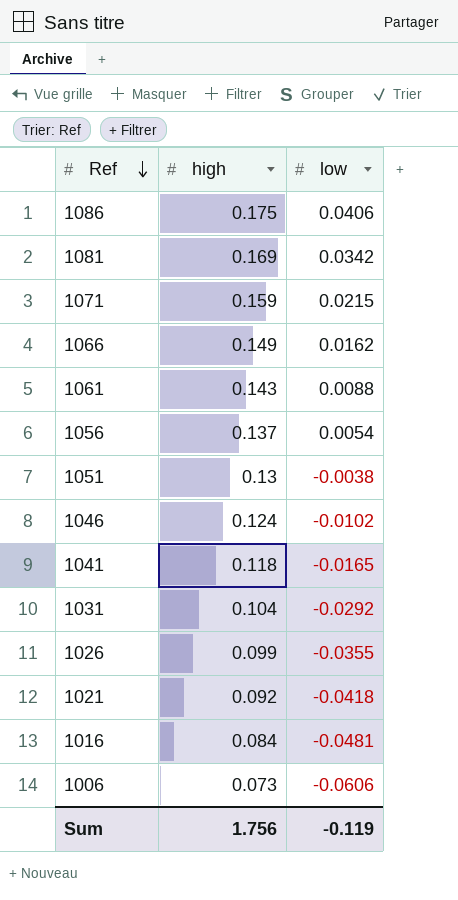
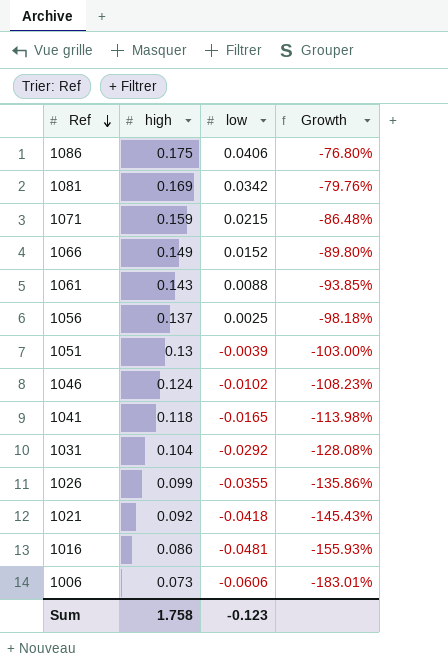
column Growth | formula: none -> ([low] - [high]) / [high]
1066 | low: 0.0162 -> 0.0152
1056 | low: 0.0054 -> 0.0025
1051 | low: -0.0038 -> -0.0039
1016 | high: 0.084 -> 0.086
Sum | high: 1.756 -> 1.758
Sum | low: -0.119 -> -0.123

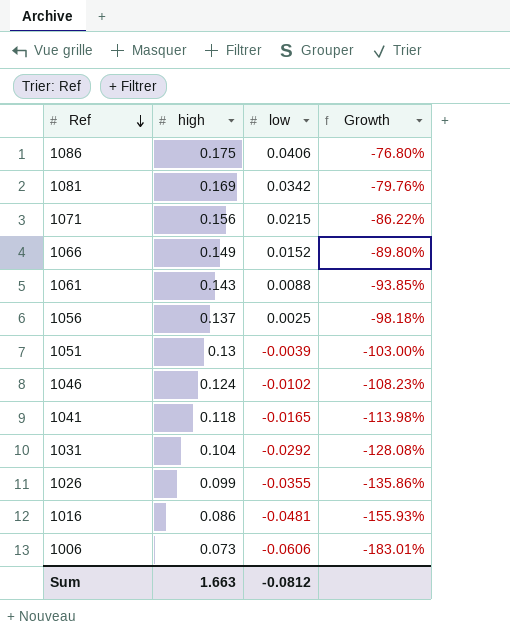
row 1021: 0.092 | -0.0418 | -145.43% -> none
1071 | high: 0.159 -> 0.156
1071 | Growth: -86.48% -> -86.22%
Sum | high: 1.758 -> 1.663
Sum | low: -0.123 -> -0.0812

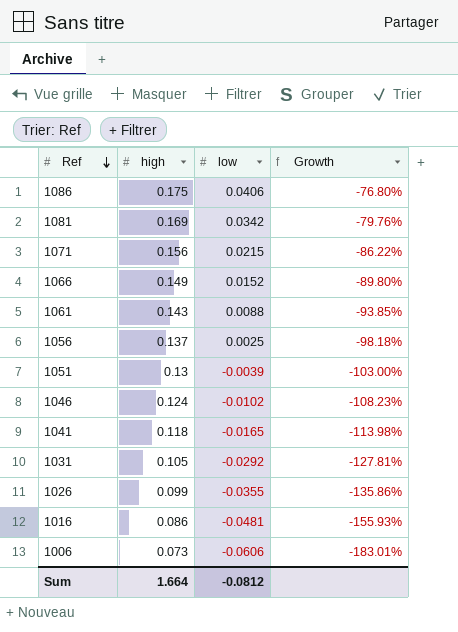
1031 | high: 0.104 -> 0.105
1031 | Growth: -128.08% -> -127.81%
Sum | high: 1.663 -> 1.664

